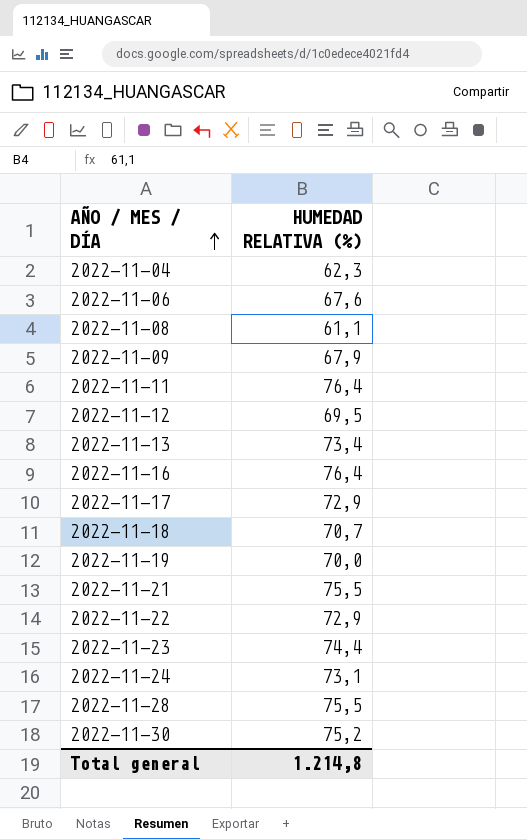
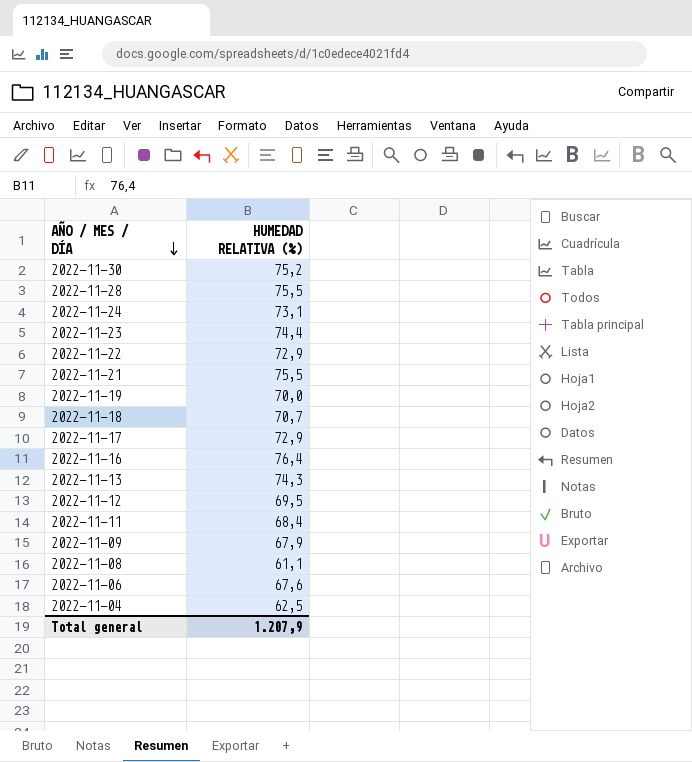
row order: AÑO / MES / DÍA ascending -> AÑO / MES / DÍA descending
2022-11-13 | HUMEDAD RELATIVA (%): 73,4 -> 74,3
2022-11-11 | HUMEDAD RELATIVA (%): 76,4 -> 68,4
2022-11-04 | HUMEDAD RELATIVA (%): 62,3 -> 62,5
Total general | HUMEDAD RELATIVA (%): 1.214,8 -> 1.207,9

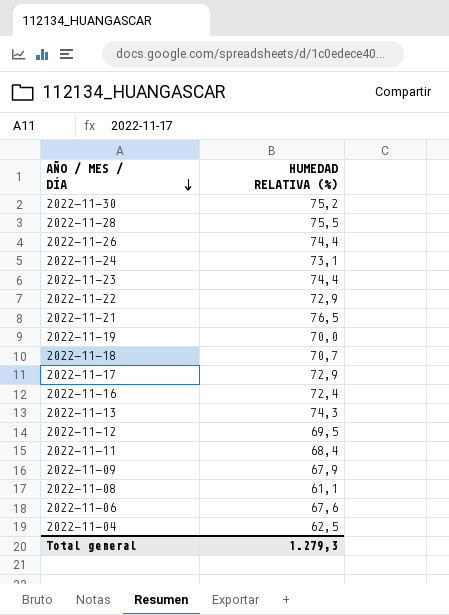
row 2022-11-26: none -> 74,4
2022-11-21 | HUMEDAD RELATIVA (%): 75,5 -> 76,5
2022-11-16 | HUMEDAD RELATIVA (%): 76,4 -> 72,4
Total general | HUMEDAD RELATIVA (%): 1.207,9 -> 1.279,3

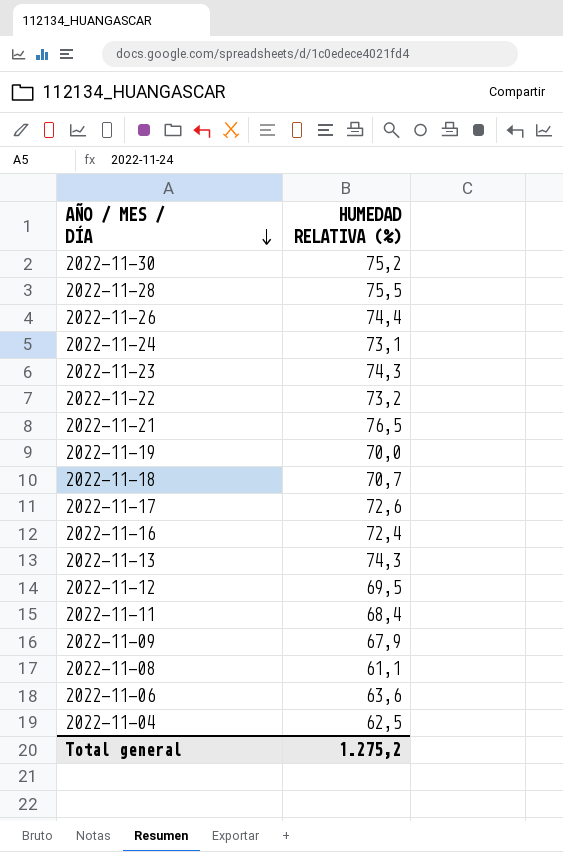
2022-11-23 | HUMEDAD RELATIVA (%): 74,4 -> 74,3
2022-11-22 | HUMEDAD RELATIVA (%): 72,9 -> 73,2
2022-11-17 | HUMEDAD RELATIVA (%): 72,9 -> 72,6
2022-11-06 | HUMEDAD RELATIVA (%): 67,6 -> 63,6
Total general | HUMEDAD RELATIVA (%): 1.279,3 -> 1.275,2

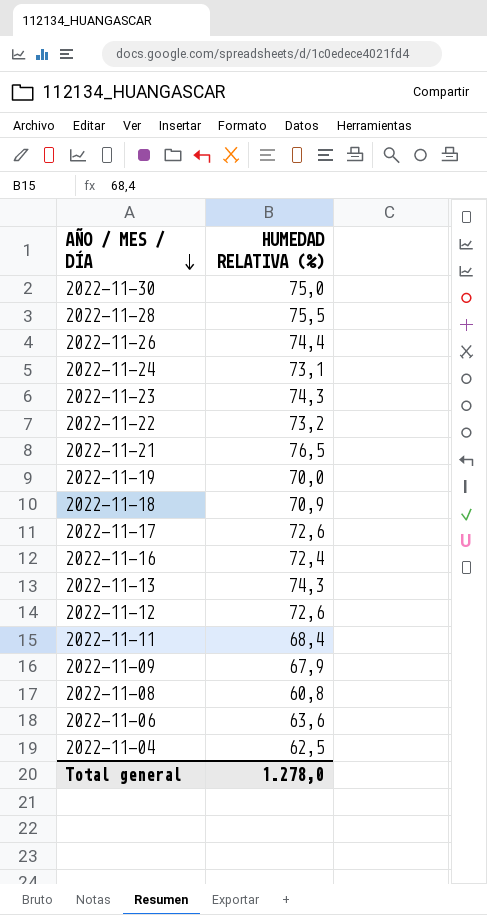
2022-11-30 | HUMEDAD RELATIVA (%): 75,2 -> 75,0
2022-11-18 | HUMEDAD RELATIVA (%): 70,7 -> 70,9
2022-11-12 | HUMEDAD RELATIVA (%): 69,5 -> 72,6
2022-11-08 | HUMEDAD RELATIVA (%): 61,1 -> 60,8
Total general | HUMEDAD RELATIVA (%): 1.275,2 -> 1.278,0

